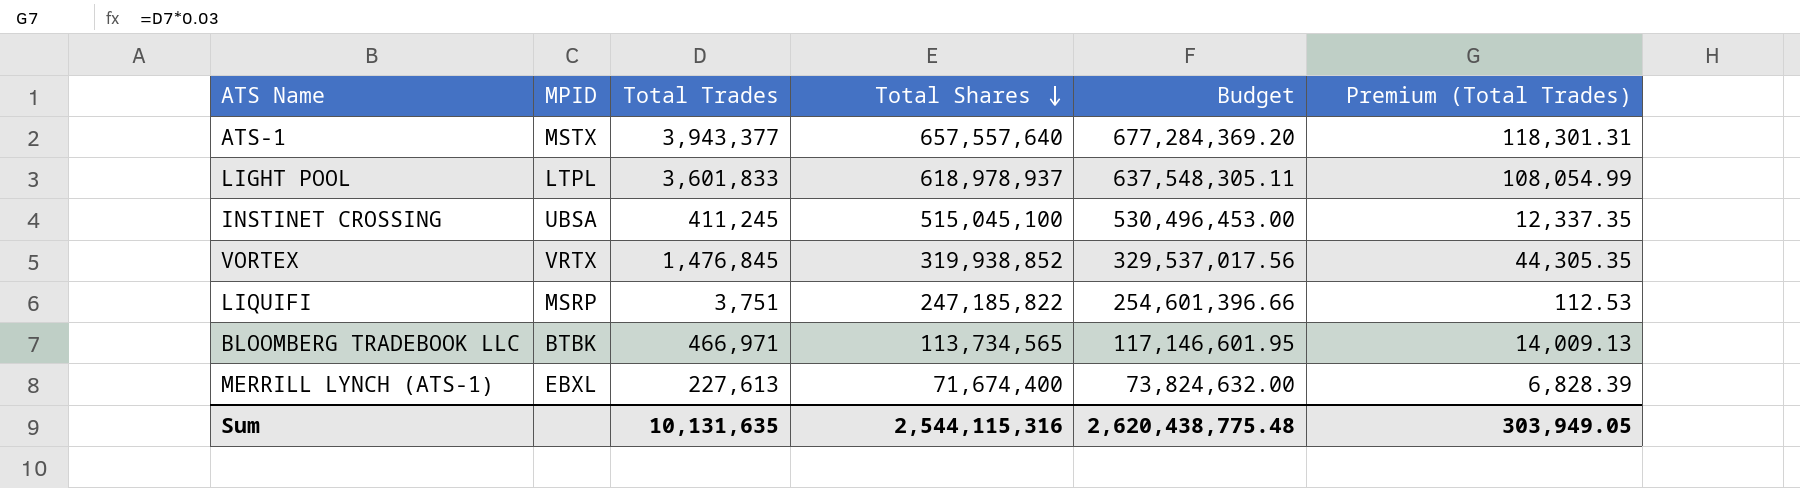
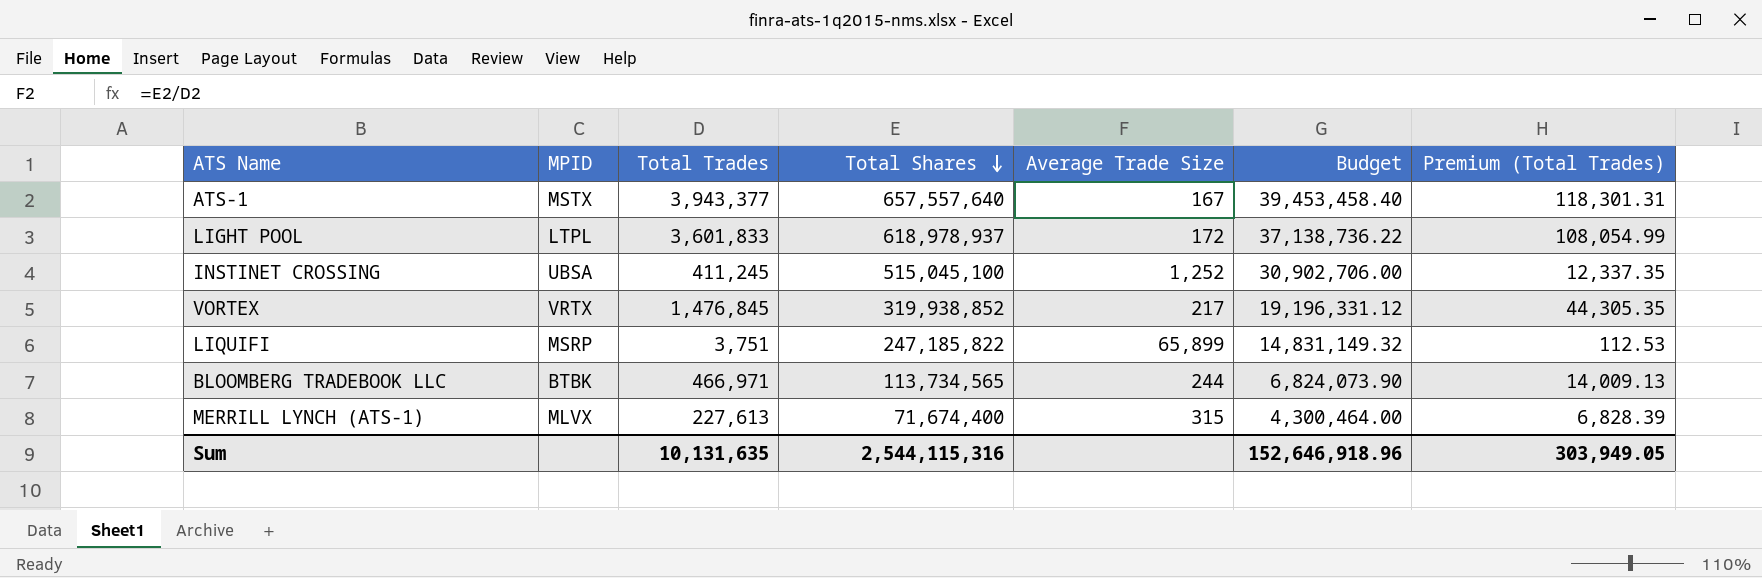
column Average Trade Size | formula: none -> [Total Shares] / [Total Trades]
column Budget | formula: [Total Shares] * 1.03 -> [Total Shares] * 0.06
MERRILL LYNCH (ATS-1) | MPID: EBXL -> MLVX
Sum | Budget: 2,620,438,775.48 -> 152,646,918.96

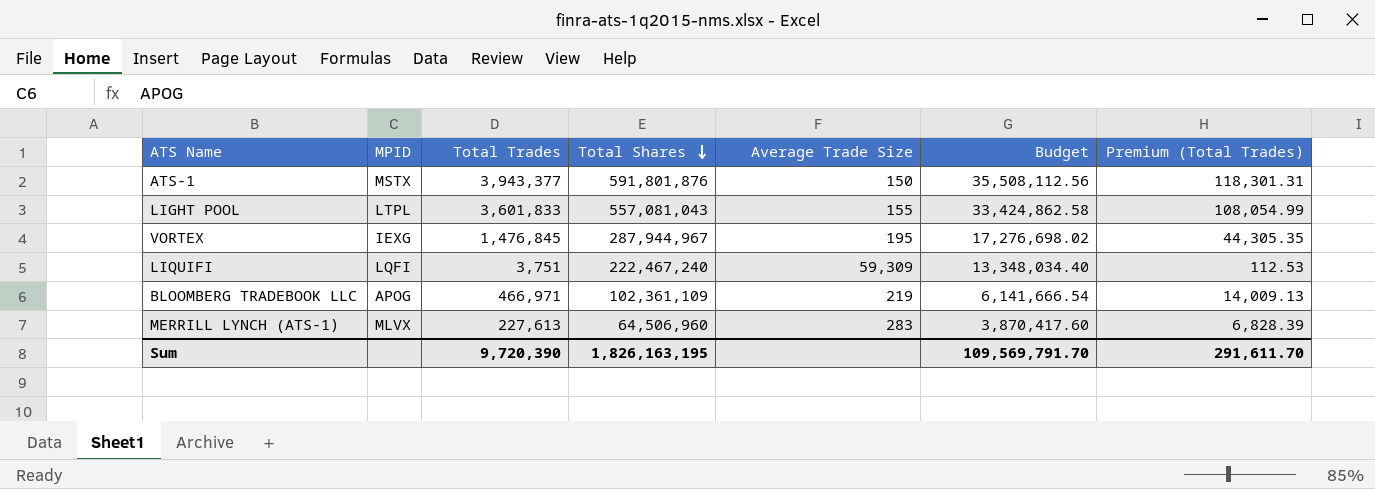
row INSTINET CROSSING: UBSA | 411,245 | 515,045,100 | 1,252 | 30,902,706.00 | 12,337.35 -> none
ATS-1 | Total Shares: 657,557,640 -> 591,801,876
ATS-1 | Average Trade Size: 167 -> 150
ATS-1 | Budget: 39,453,458.40 -> 35,508,112.56
LIGHT POOL | Total Shares: 618,978,937 -> 557,081,043
LIGHT POOL | Average Trade Size: 172 -> 155
LIGHT POOL | Budget: 37,138,736.22 -> 33,424,862.58
VORTEX | MPID: VRTX -> IEXG
VORTEX | Total Shares: 319,938,852 -> 287,944,967
VORTEX | Average Trade Size: 217 -> 195
VORTEX | Budget: 19,196,331.12 -> 17,276,698.02
LIQUIFI | MPID: MSRP -> LQFI
LIQUIFI | Total Shares: 247,185,822 -> 222,467,240
LIQUIFI | Average Trade Size: 65,899 -> 59,309
LIQUIFI | Budget: 14,831,149.32 -> 13,348,034.40
BLOOMBERG TRADEBOOK LLC | MPID: BTBK -> APOG
BLOOMBERG TRADEBOOK LLC | Total Shares: 113,734,565 -> 102,361,109
BLOOMBERG TRADEBOOK LLC | Average Trade Size: 244 -> 219
BLOOMBERG TRADEBOOK LLC | Budget: 6,824,073.90 -> 6,141,666.54
MERRILL LYNCH (ATS-1) | Total Shares: 71,674,400 -> 64,506,960
MERRILL LYNCH (ATS-1) | Average Trade Size: 315 -> 283
MERRILL LYNCH (ATS-1) | Budget: 4,300,464.00 -> 3,870,417.60
Sum | Total Trades: 10,131,635 -> 9,720,390
Sum | Total Shares: 2,544,115,316 -> 1,826,163,195
Sum | Budget: 152,646,918.96 -> 109,569,791.70
Sum | Premium (Total Trades): 303,949.05 -> 291,611.70

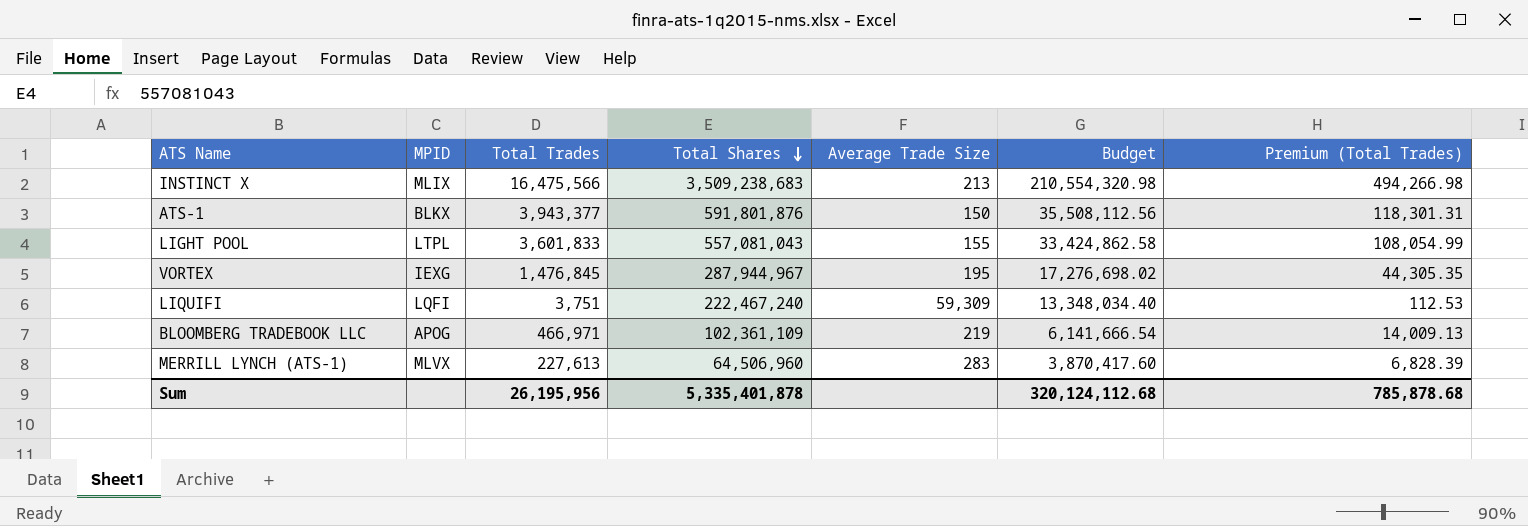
row INSTINCT X: none -> MLIX | 16,475,566 | 3,509,238,683 | 213 | 210,554,320.98 | 494,266.98
ATS-1 | MPID: MSTX -> BLKX
Sum | Total Trades: 9,720,390 -> 26,195,956
Sum | Total Shares: 1,826,163,195 -> 5,335,401,878
Sum | Budget: 109,569,791.70 -> 320,124,112.68
Sum | Premium (Total Trades): 291,611.70 -> 785,878.68

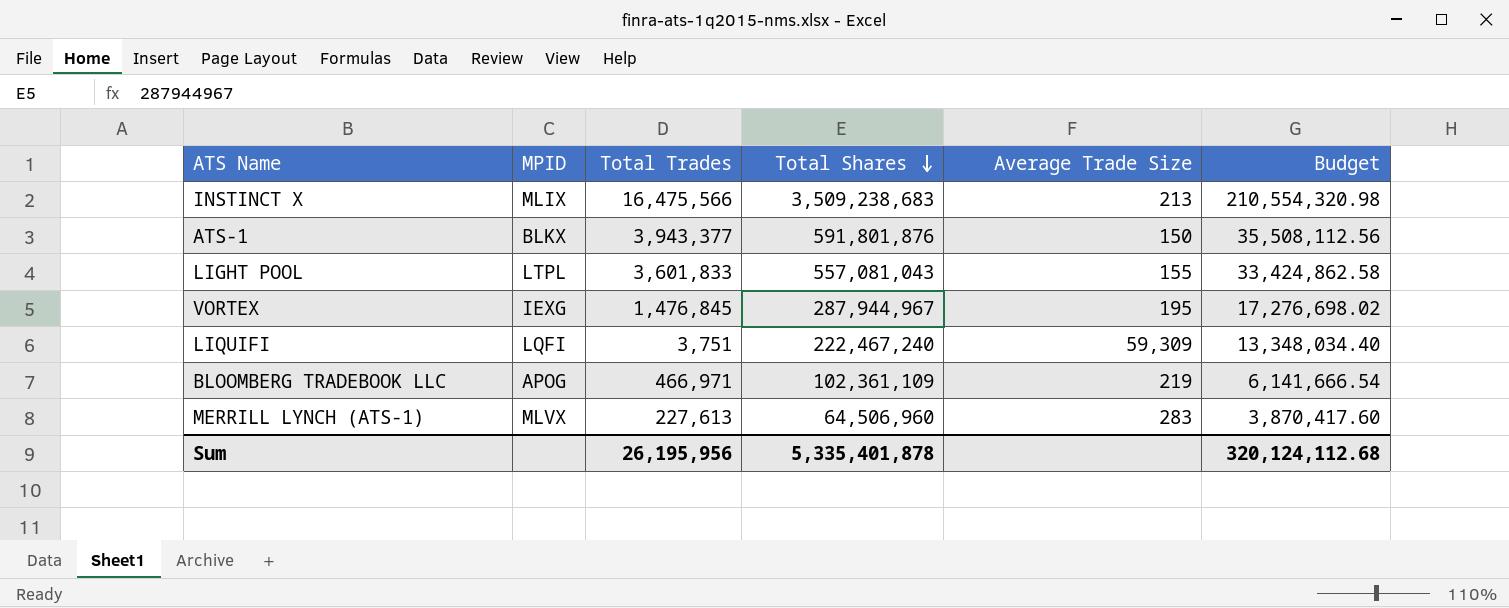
column Premium (Total Trades) | formula: [Total Trades] * 0.03 -> none

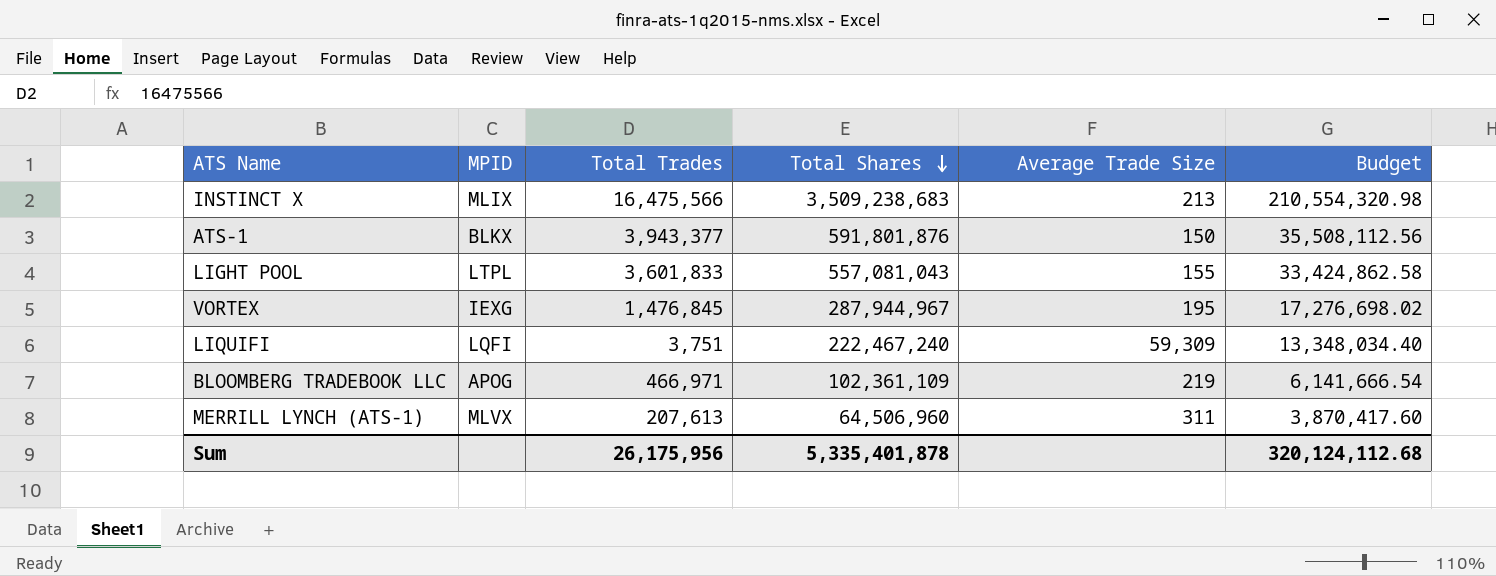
MERRILL LYNCH (ATS-1) | Total Trades: 227,613 -> 207,613
MERRILL LYNCH (ATS-1) | Average Trade Size: 283 -> 311
Sum | Total Trades: 26,195,956 -> 26,175,956

